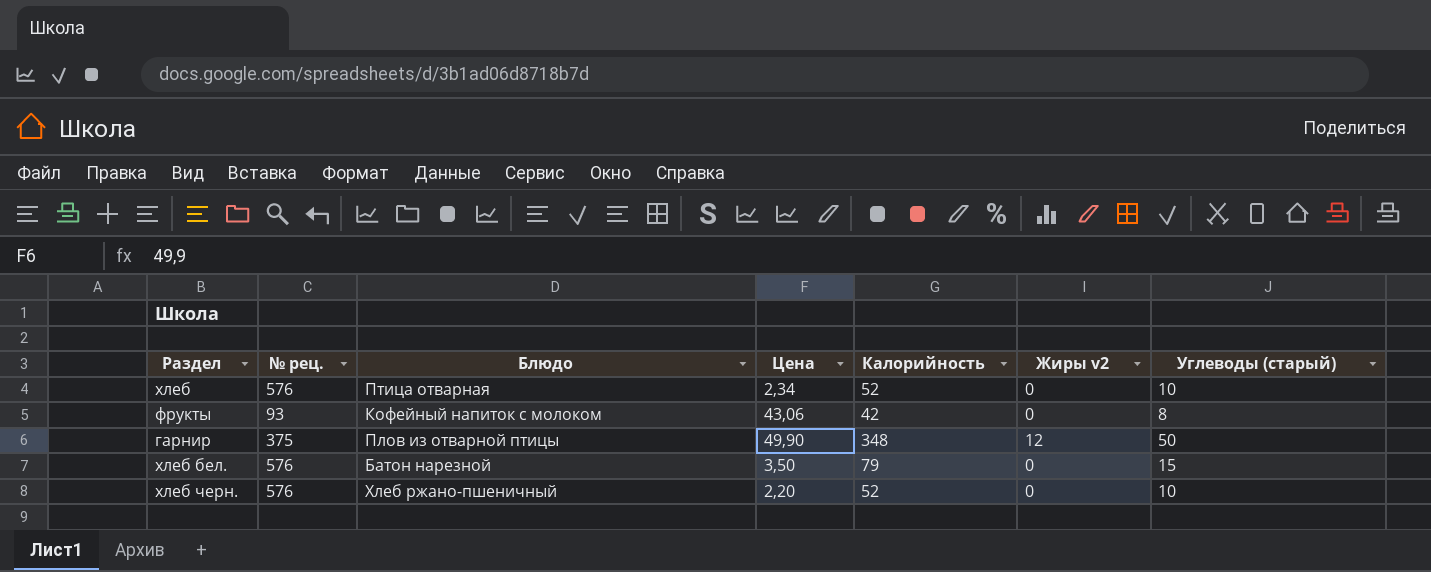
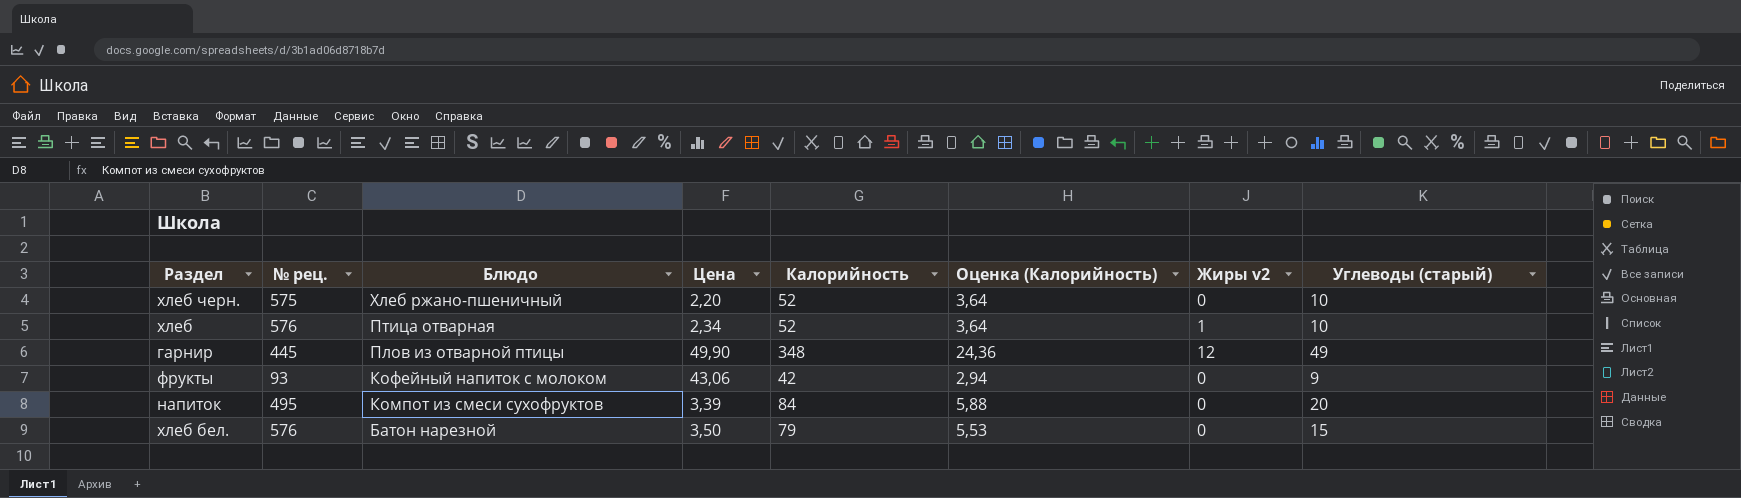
row order: none -> Блюдо descending
column Оценка (Калорийность) | formula: none -> [Калорийность] * 0,07
хлеб черн. | № рец.: 576 -> 575
хлеб | Жиры v2: 0 -> 1
гарнир | № рец.: 375 -> 445
гарнир | Углеводы (старый): 50 -> 49
фрукты | Углеводы (старый): 8 -> 9
row напиток: none -> 495 | Компот из смеси сухофруктов | 3,39 | 84 | 5,88 | 0 | 20

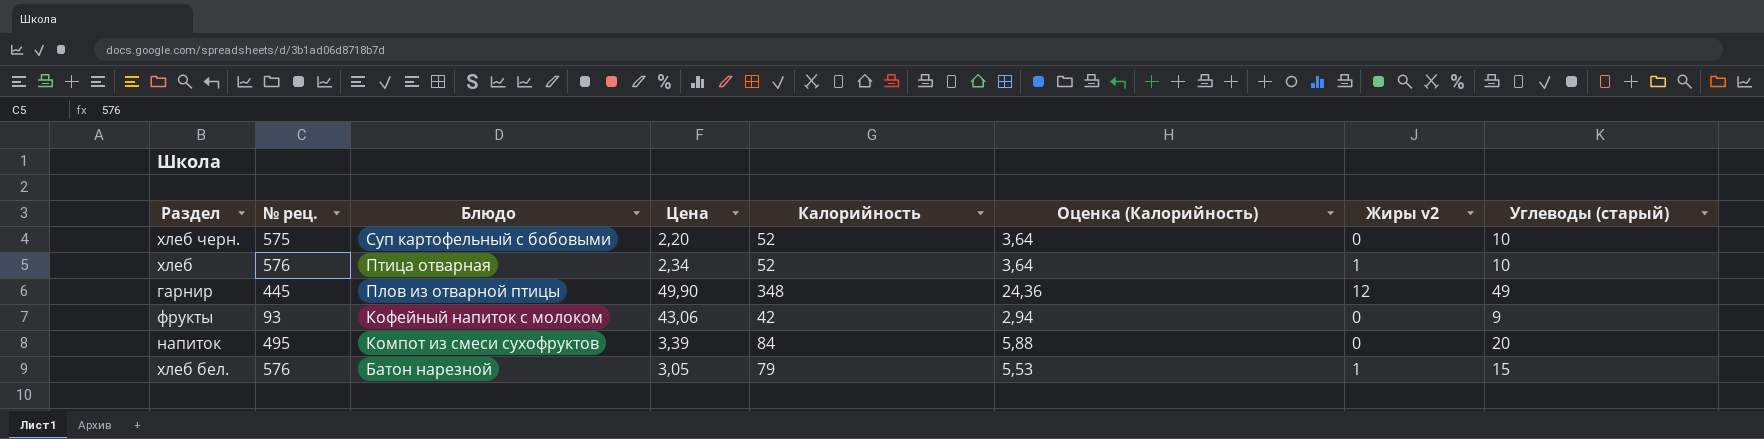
хлеб черн. | Блюдо: Хлеб ржано-пшеничный -> Суп картофельный с бобовыми
хлеб бел. | Цена: 3,50 -> 3,05
хлеб бел. | Жиры v2: 0 -> 1

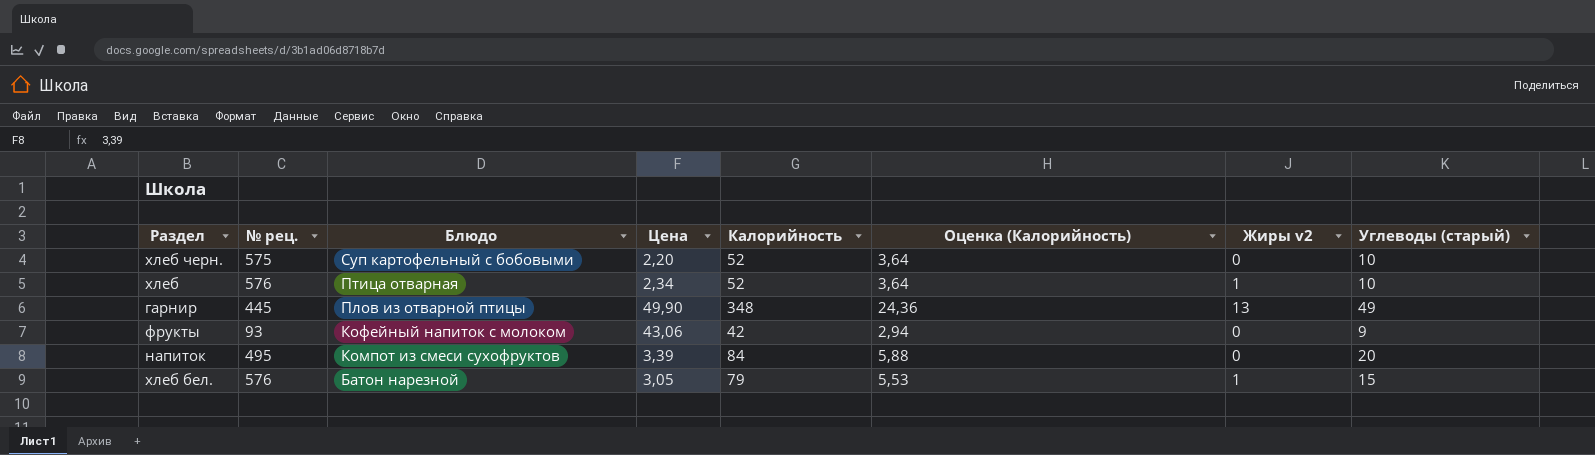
гарнир | Жиры v2: 12 -> 13

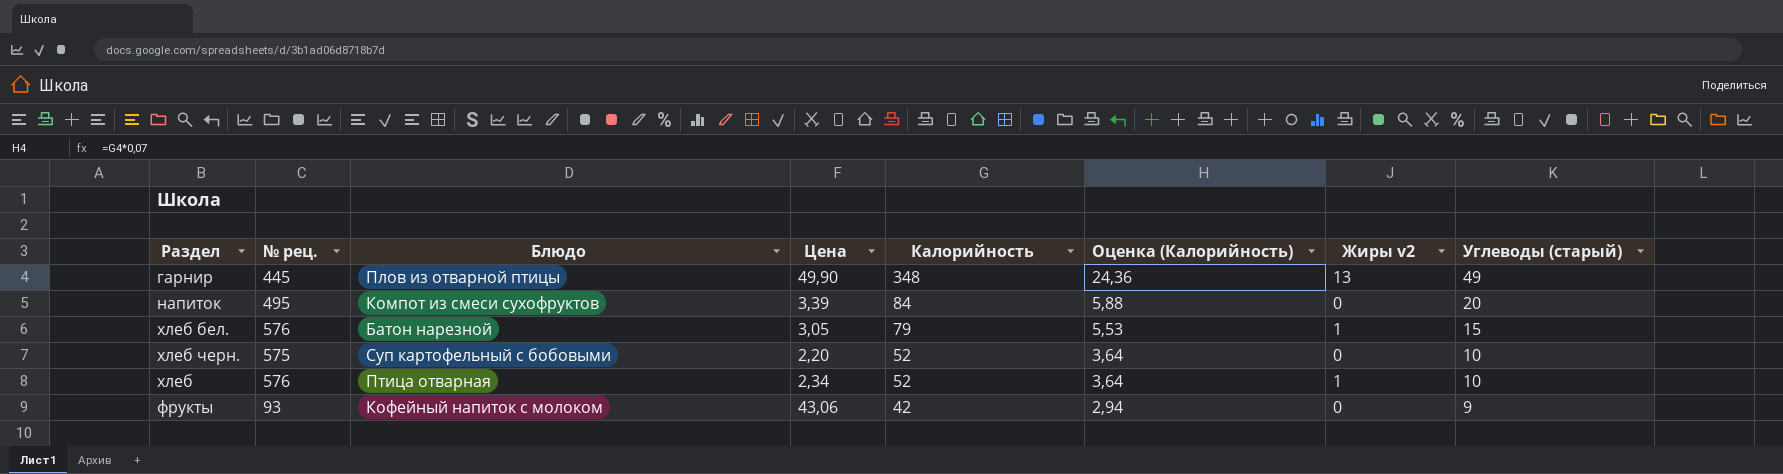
row order: Блюдо descending -> Калорийность descending

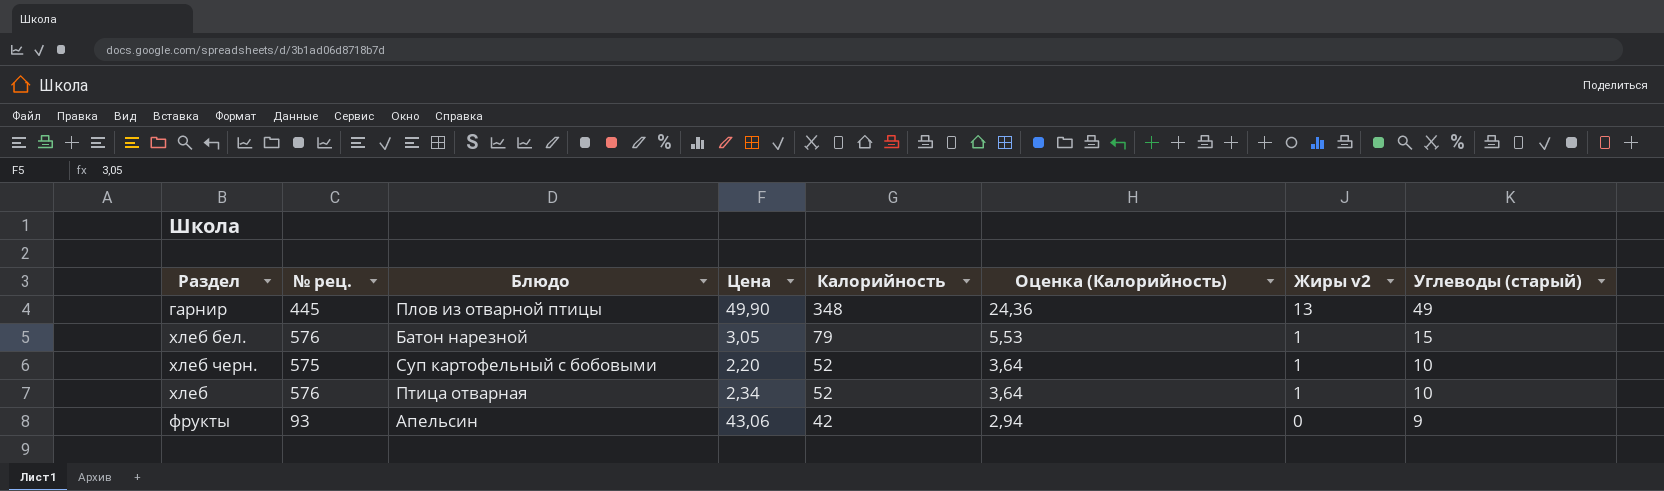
row напиток: 495 | Компот из смеси сухофруктов | 3,39 | 84 | 5,88 | 0 | 20 -> none
хлеб черн. | Жиры v2: 0 -> 1
фрукты | Блюдо: Кофейный напиток с молоком -> Апельсин

